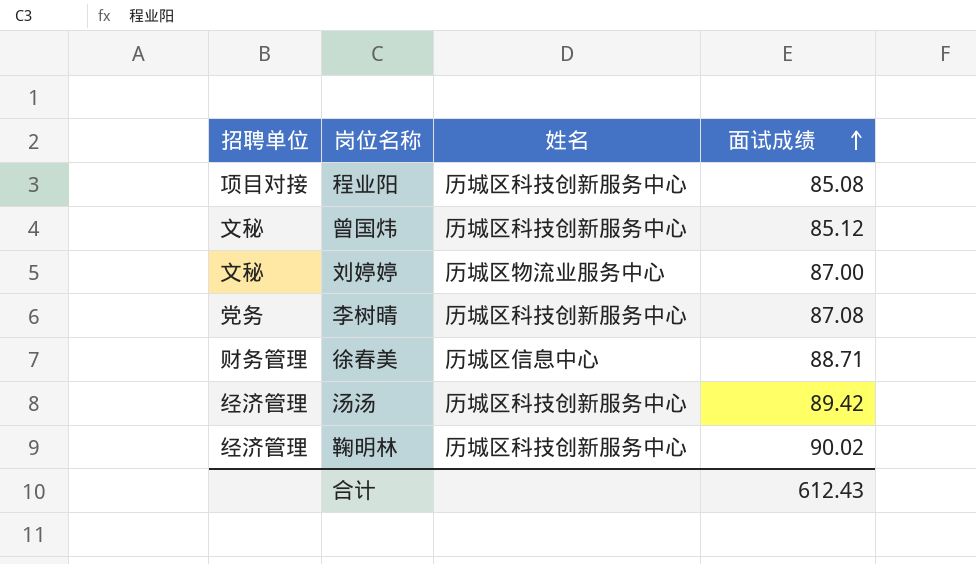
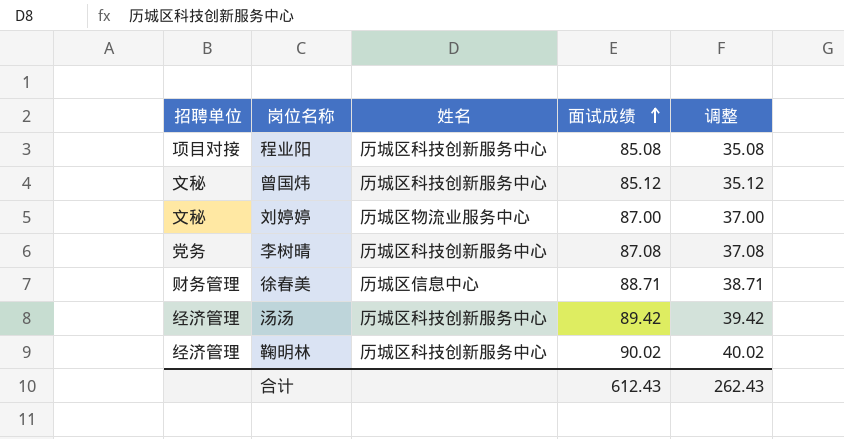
column 调整 | formula: none -> [面试成绩] - 50

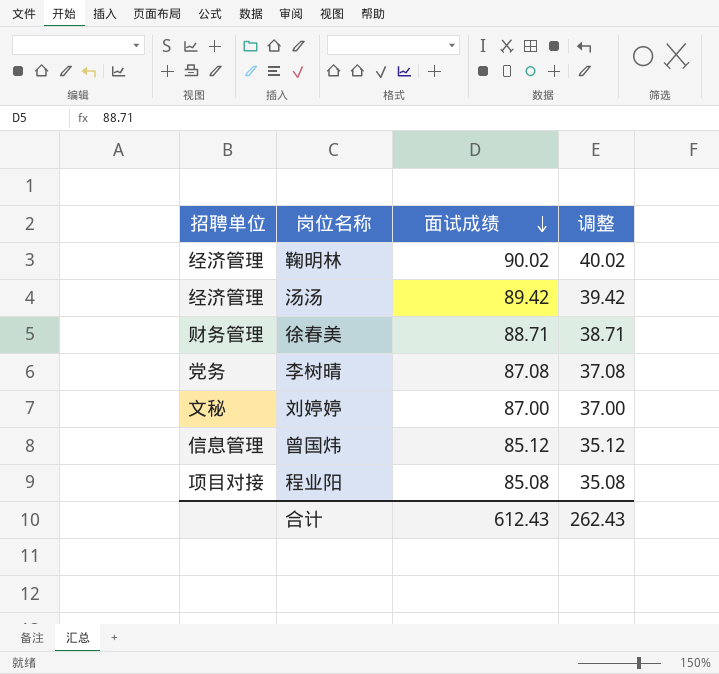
row order: 面试成绩 ascending -> 面试成绩 descending
column 姓名 | position: 3 -> none
曾国炜 | 招聘单位: 文秘 -> 信息管理

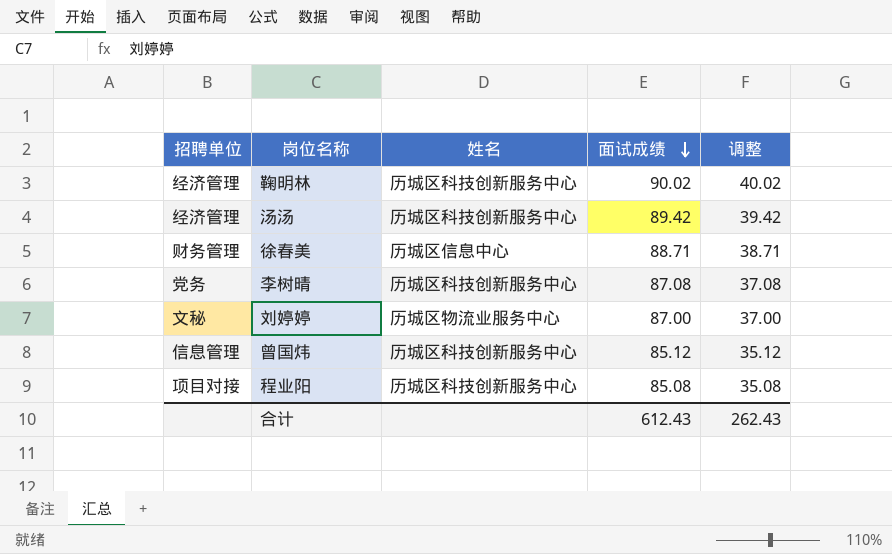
column 姓名 | position: none -> 3

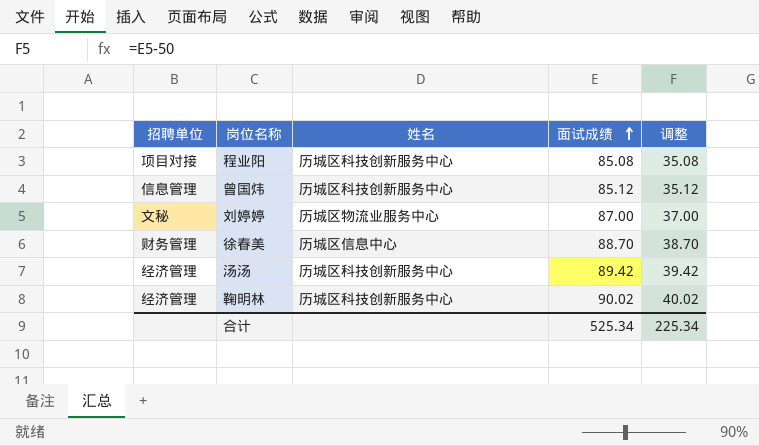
row order: 面试成绩 descending -> 面试成绩 ascending
row 李树晴: 党务 | 历城区科技创新服务中心 | 87.08 | 37.08 -> none
徐春美 | 面试成绩: 88.71 -> 88.70
徐春美 | 调整: 38.71 -> 38.70
合计 | 面试成绩: 612.43 -> 525.34
合计 | 调整: 262.43 -> 225.34

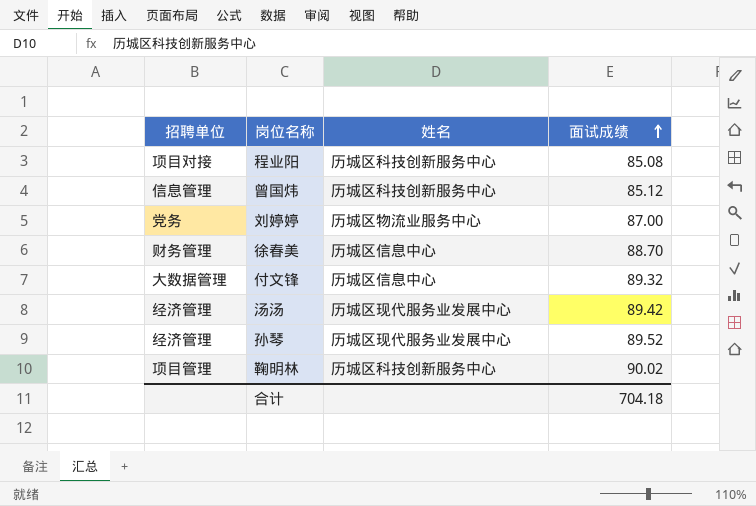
column 调整 | formula: [面试成绩] - 50 -> none
刘婷婷 | 招聘单位: 文秘 -> 党务
row 付文锋: none -> 大数据管理 | 历城区信息中心 | 89.32
汤汤 | 姓名: 历城区科技创新服务中心 -> 历城区现代服务业发展中心
row 孙琴: none -> 经济管理 | 历城区现代服务业发展中心 | 89.52
鞠明林 | 招聘单位: 经济管理 -> 项目管理
合计 | 面试成绩: 525.34 -> 704.18

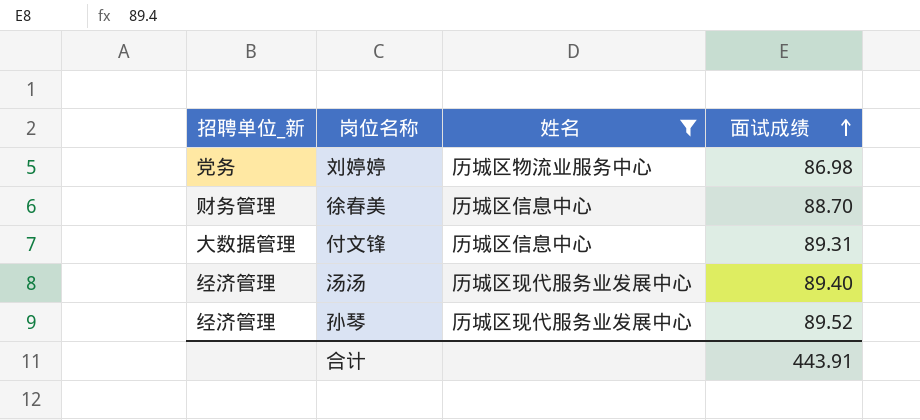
filter: none -> 姓名 != 历城区科技创新服务中心
column name: 招聘单位 -> 招聘单位_新
刘婷婷 | 面试成绩: 87.00 -> 86.98
付文锋 | 面试成绩: 89.32 -> 89.31
汤汤 | 面试成绩: 89.42 -> 89.40
合计 | 面试成绩: 704.18 -> 443.91

